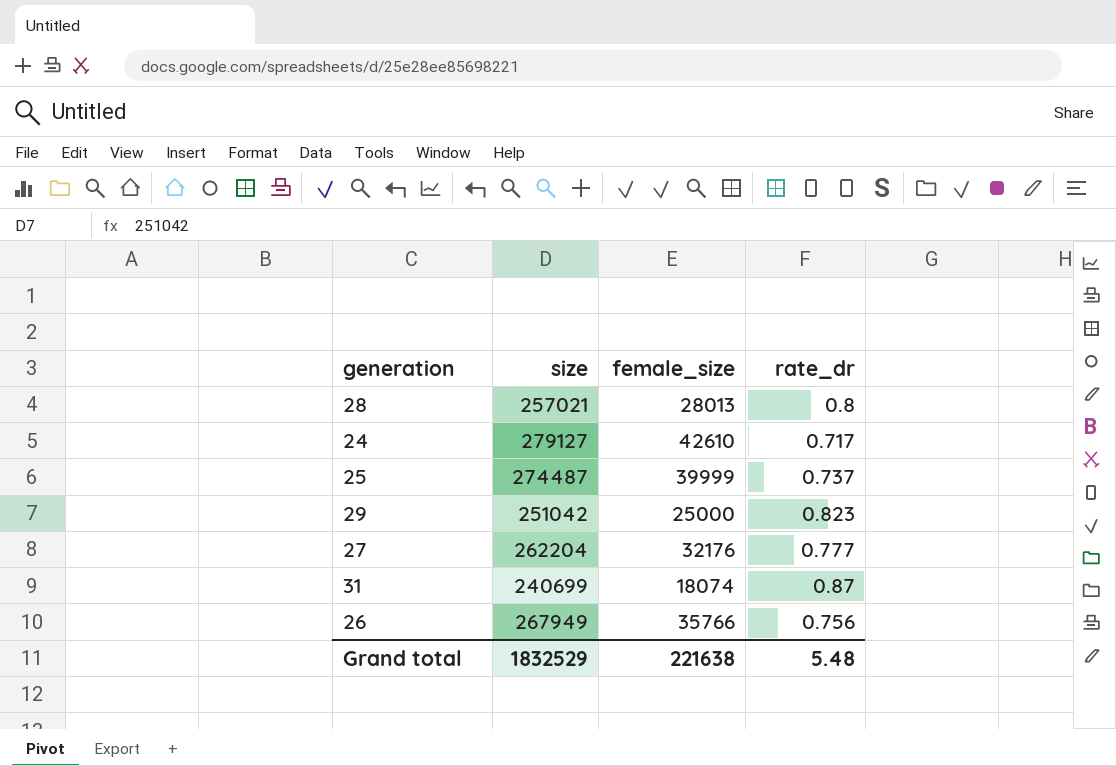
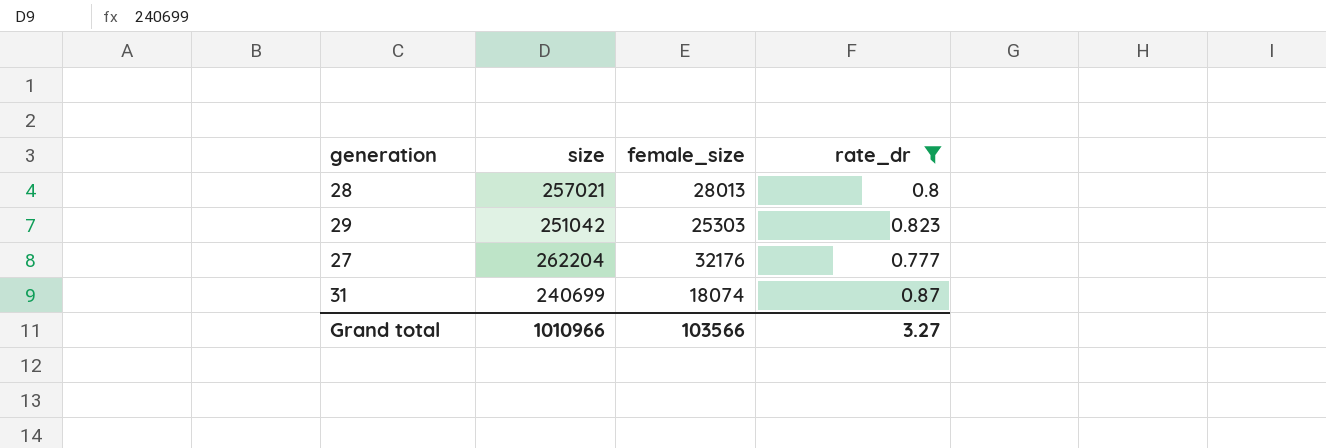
filter: none -> rate_dr >= 0.777
29 | female_size: 25000 -> 25303
Grand total | size: 1832529 -> 1010966
Grand total | female_size: 221638 -> 103566
Grand total | rate_dr: 5.48 -> 3.27

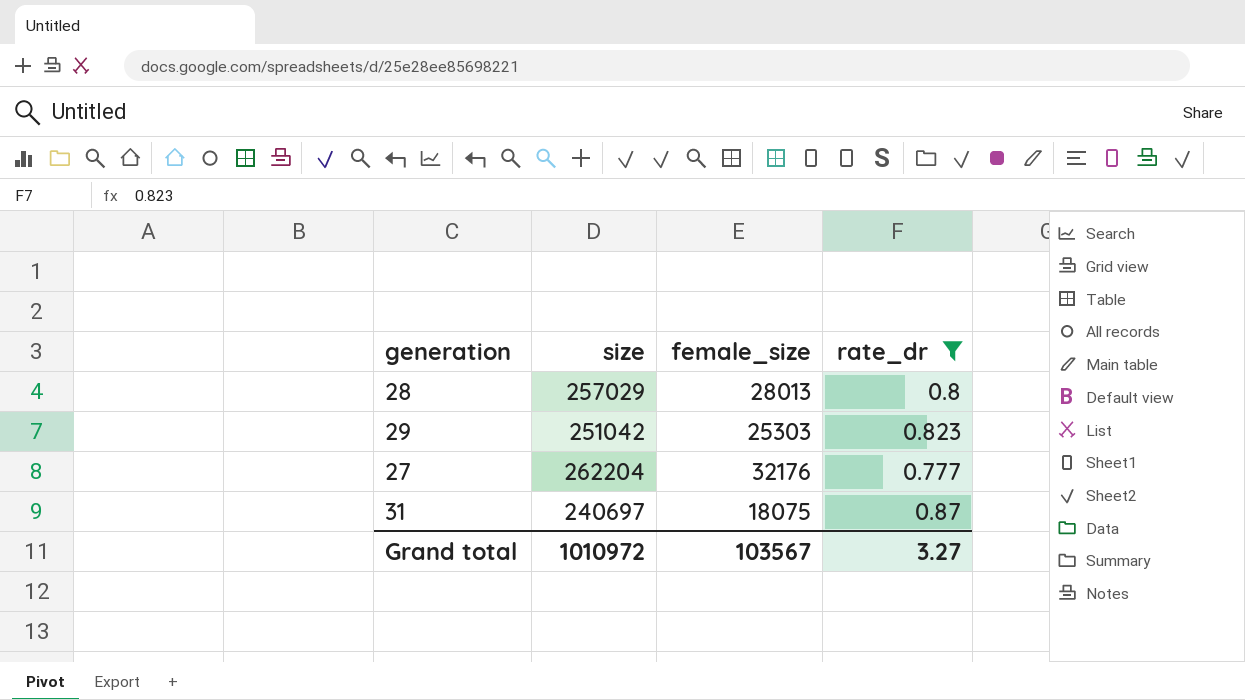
28 | size: 257021 -> 257029
31 | size: 240699 -> 240697
31 | female_size: 18074 -> 18075
Grand total | size: 1010966 -> 1010972
Grand total | female_size: 103566 -> 103567

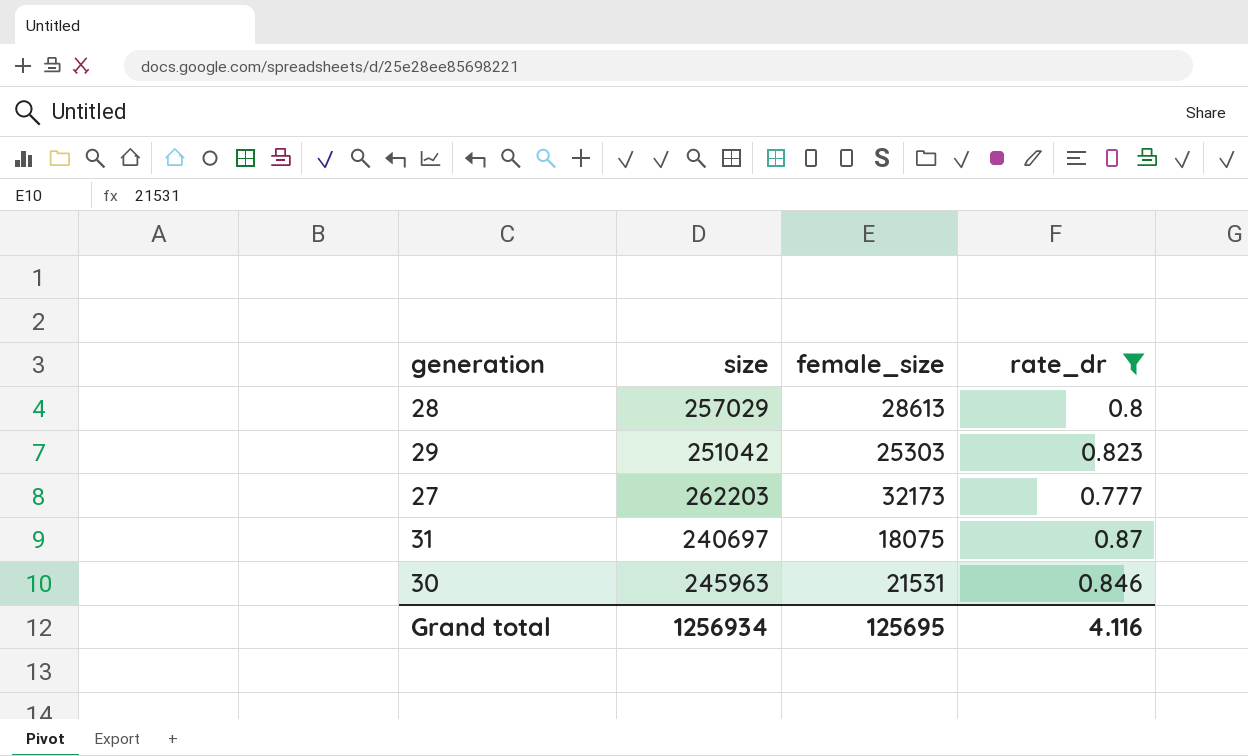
28 | female_size: 28013 -> 28613
27 | size: 262204 -> 262203
27 | female_size: 32176 -> 32173
row 30: none -> 245963 | 21531 | 0.846
Grand total | size: 1010972 -> 1256934
Grand total | female_size: 103567 -> 125695
Grand total | rate_dr: 3.27 -> 4.116

